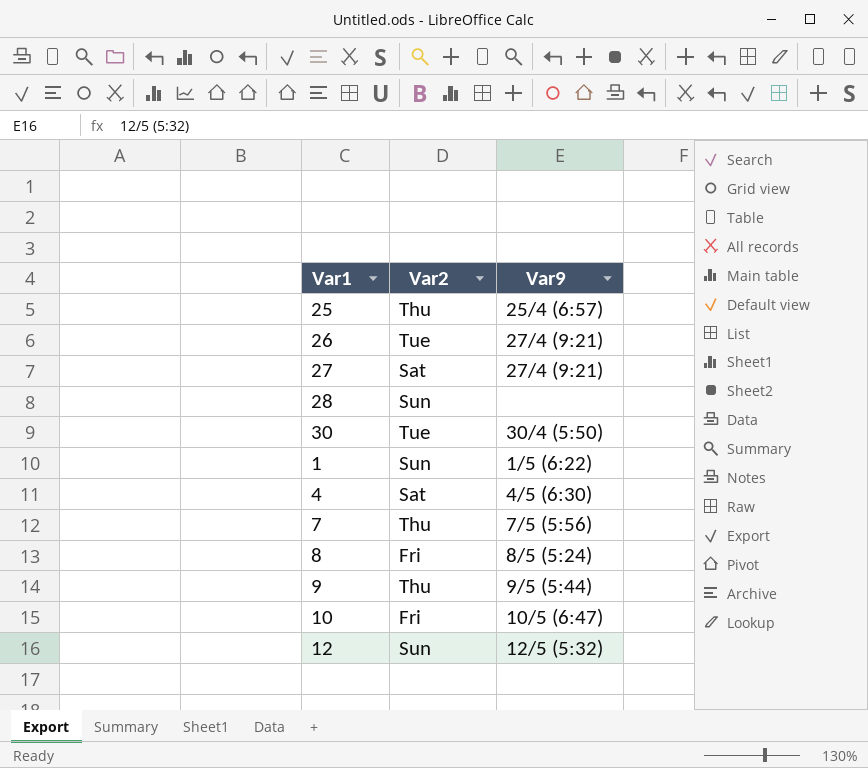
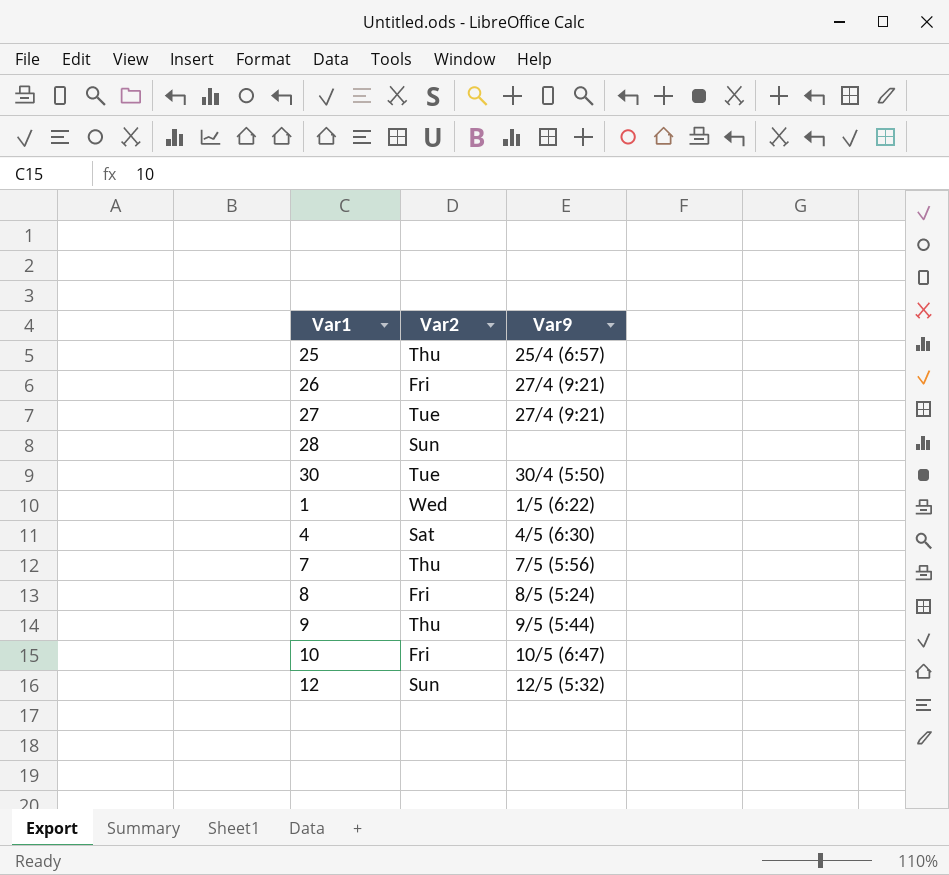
26 | Var2: Tue -> Fri
27 | Var2: Sat -> Tue
1 | Var2: Sun -> Wed

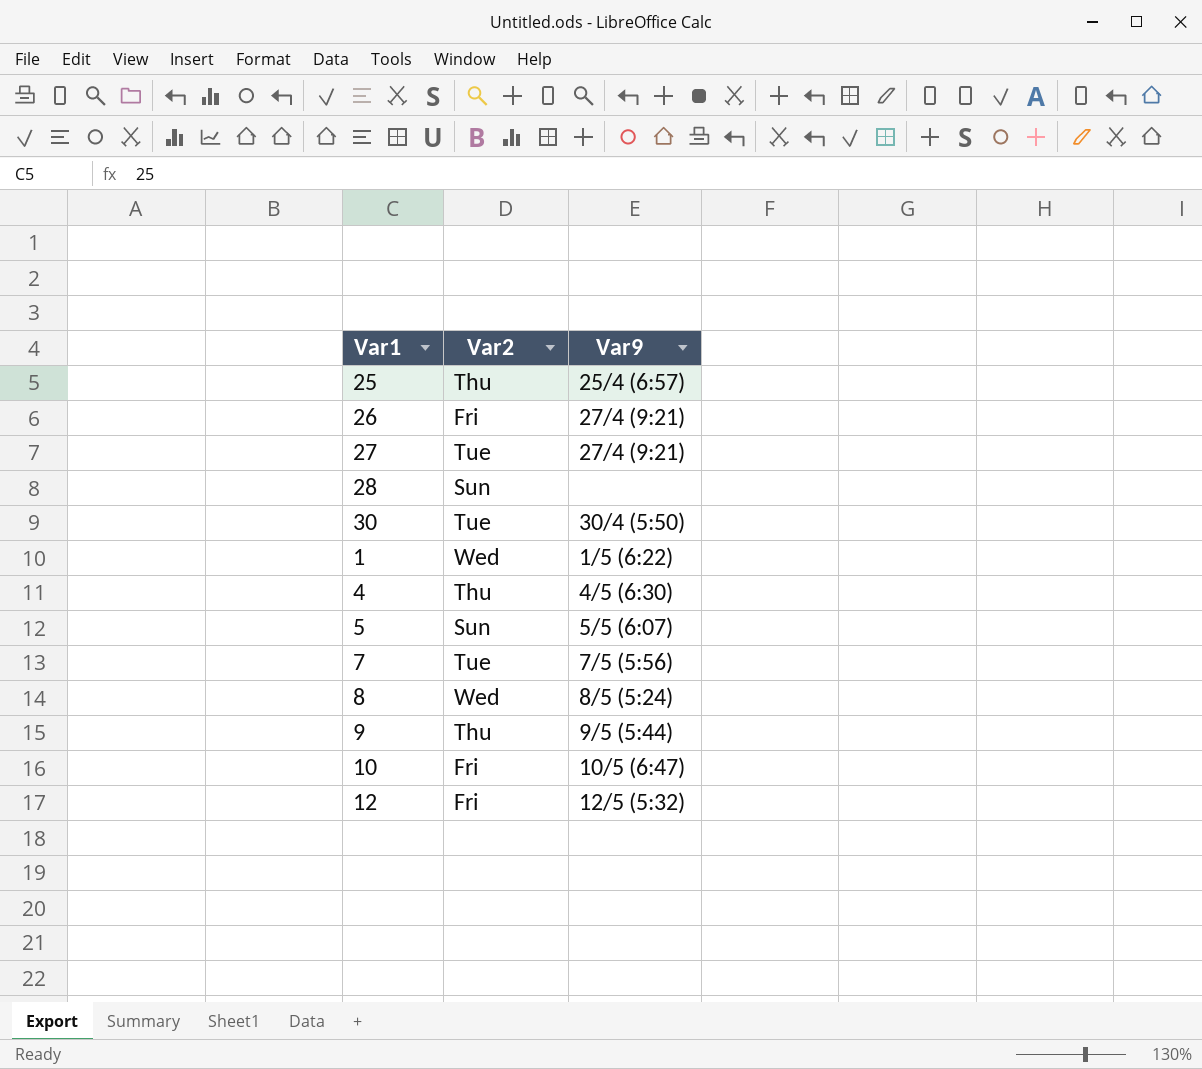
4 | Var2: Sat -> Thu
row 5: none -> Sun | 5/5 (6:07)
7 | Var2: Thu -> Tue
8 | Var2: Fri -> Wed
12 | Var2: Sun -> Fri

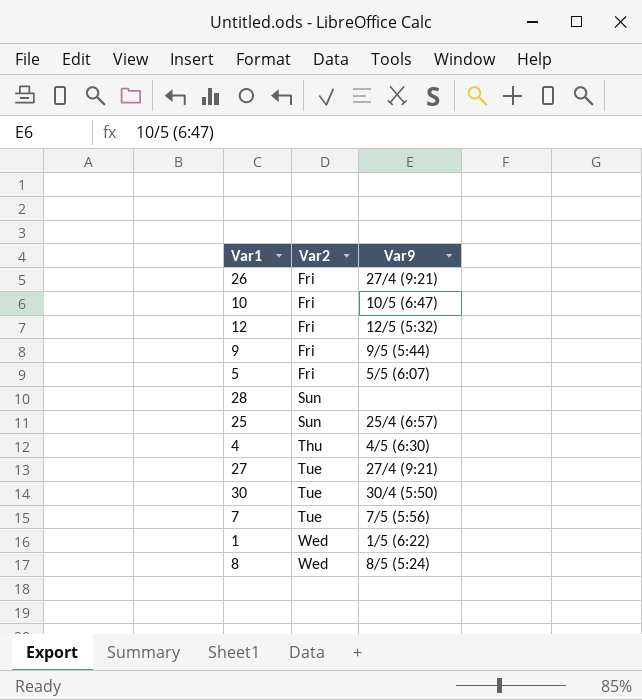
row order: none -> Var2 ascending
9 | Var2: Thu -> Fri
5 | Var2: Sun -> Fri
25 | Var2: Thu -> Sun

